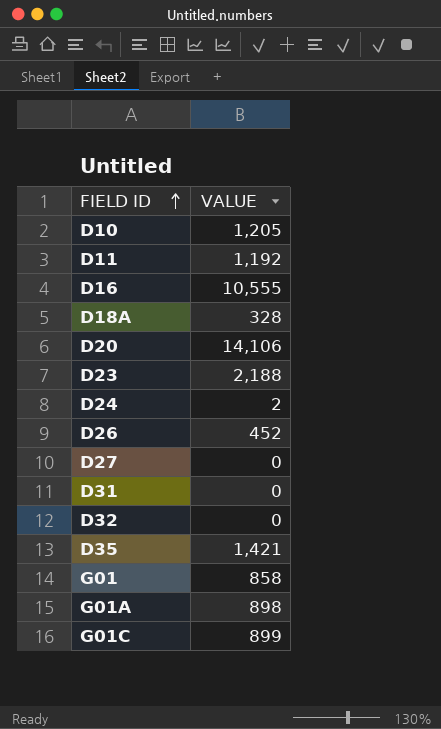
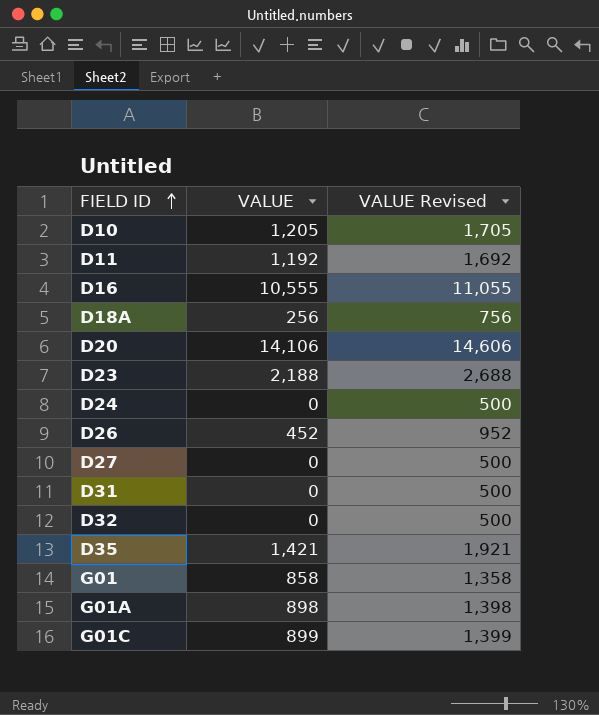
column VALUE Revised | formula: none -> [VALUE] + 500
D18A | VALUE: 328 -> 256
D24 | VALUE: 2 -> 0

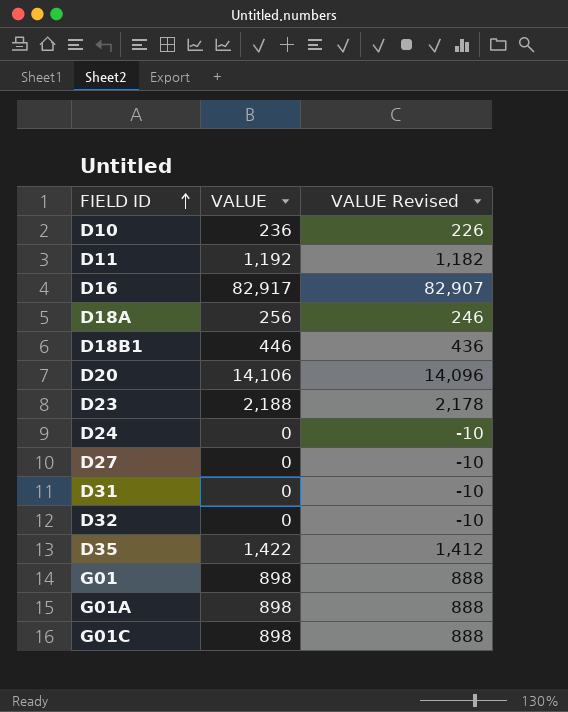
column VALUE Revised | formula: [VALUE] + 500 -> [VALUE] - 10
row D26: 452 | 952 -> none
D10 | VALUE: 1,205 -> 236
D16 | VALUE: 10,555 -> 82,917
row D18B1: none -> 446 | 436
D35 | VALUE: 1,421 -> 1,422
G01 | VALUE: 858 -> 898
G01C | VALUE: 899 -> 898

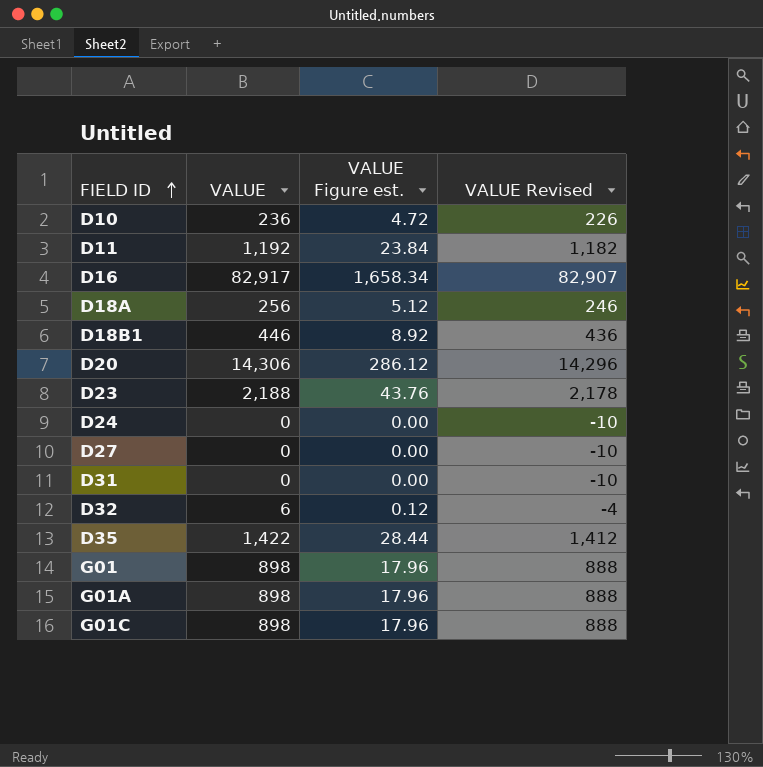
column VALUE Figure est. | formula: none -> [VALUE] * 0.02
D20 | VALUE: 14,106 -> 14,306
D20 | VALUE Revised: 14,096 -> 14,296
D32 | VALUE: 0 -> 6
D32 | VALUE Revised: -10 -> -4

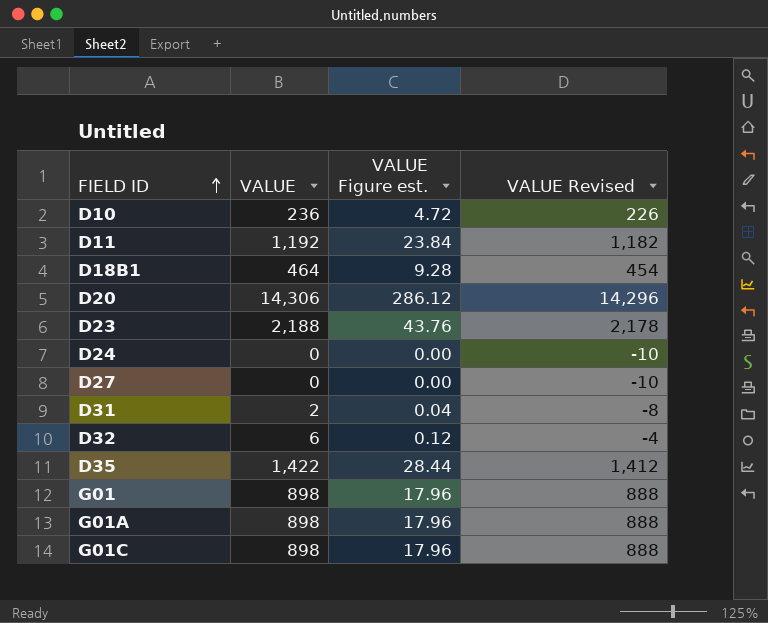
row D16: 82,917 | 1,658.34 | 82,907 -> none
row D18A: 256 | 5.12 | 246 -> none
D18B1 | VALUE: 446 -> 464
D18B1 | VALUE Figure est.: 8.92 -> 9.28
D18B1 | VALUE Revised: 436 -> 454
D31 | VALUE: 0 -> 2
D31 | VALUE Figure est.: 0.00 -> 0.04
D31 | VALUE Revised: -10 -> -8

